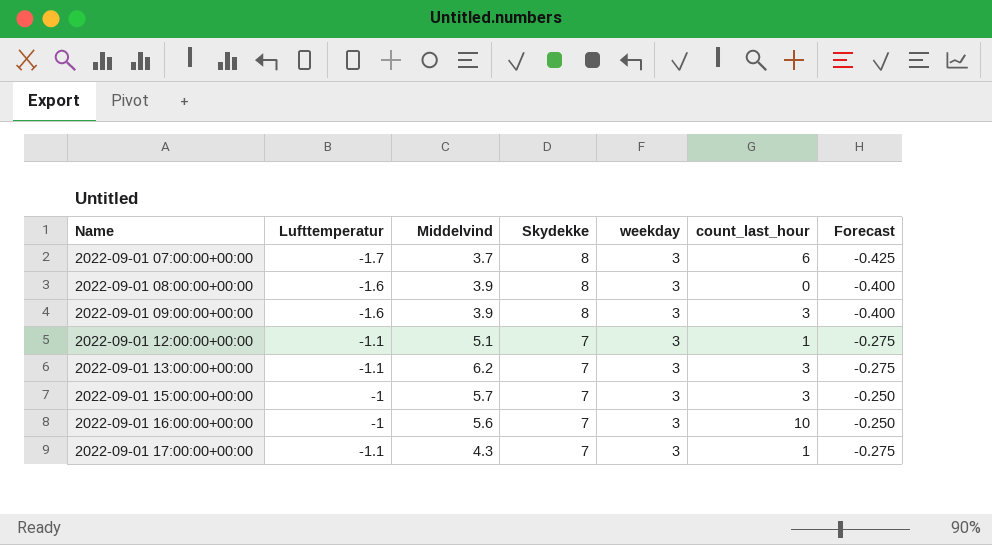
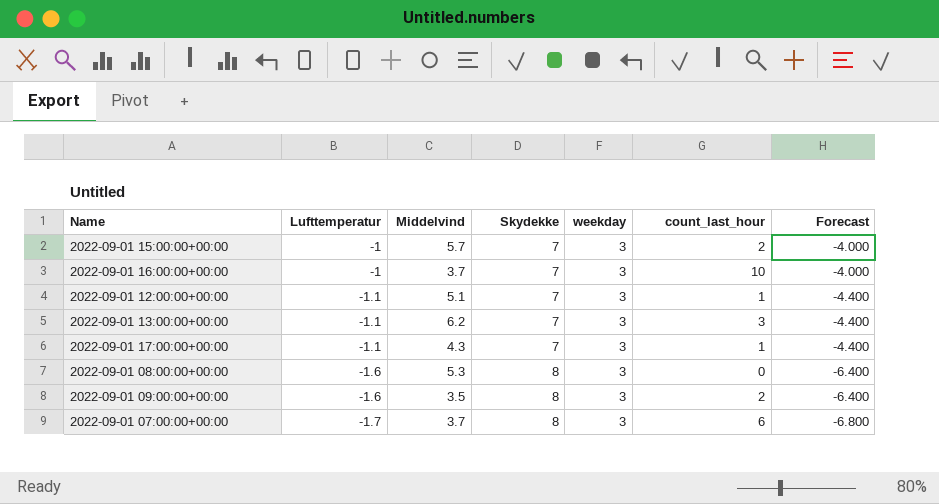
row order: Name ascending -> Lufttemperatur descending
column Forecast | formula: [Lufttemperatur] * 0.25 -> [Lufttemperatur] * 4
2022-09-01 15:00:00+00:00 | count_last_hour: 3 -> 2
2022-09-01 16:00:00+00:00 | Middelvind: 5.6 -> 3.7
2022-09-01 08:00:00+00:00 | Middelvind: 3.9 -> 5.3
2022-09-01 09:00:00+00:00 | Middelvind: 3.9 -> 3.5
2022-09-01 09:00:00+00:00 | count_last_hour: 3 -> 2

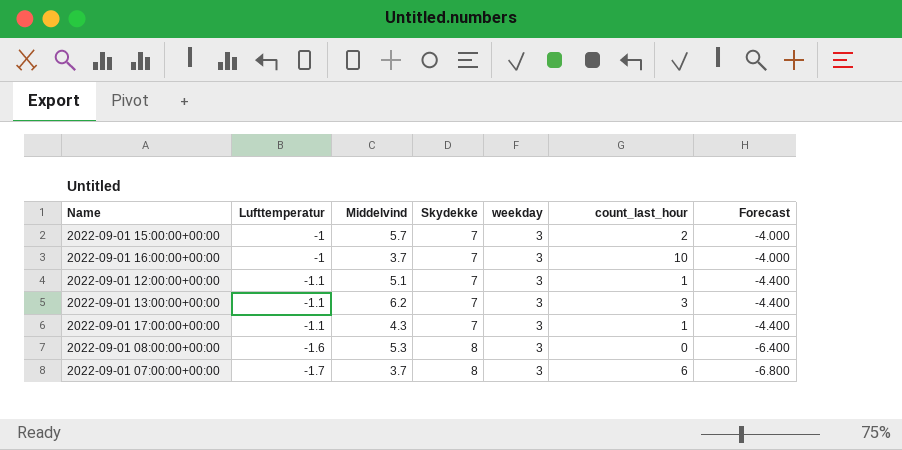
row 2022-09-01 09:00:00+00:00: -1.6 | 3.5 | 8 | 3 | 2 | -6.400 -> none

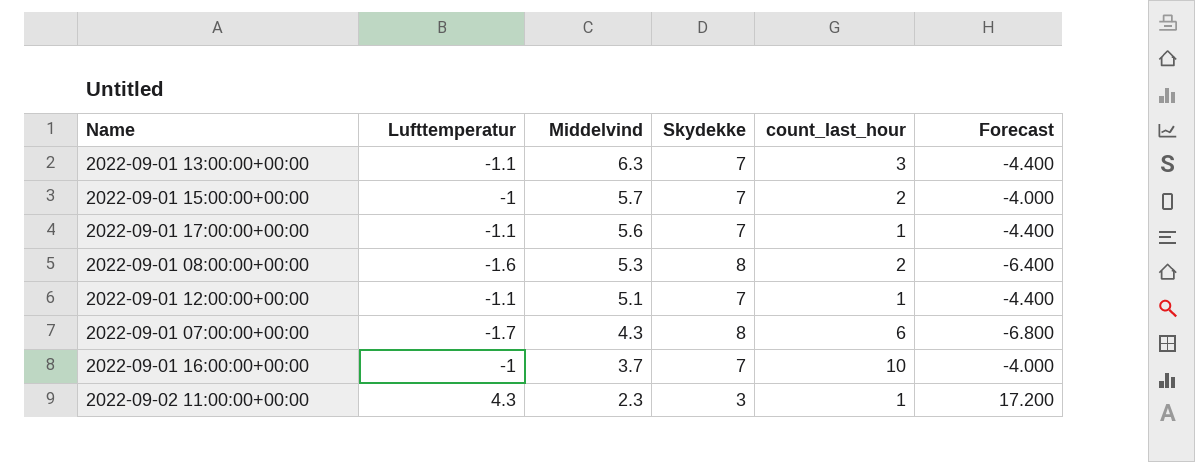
row order: Lufttemperatur descending -> Middelvind descending
column weekday | position: 5 -> none
2022-09-01 13:00:00+00:00 | Middelvind: 6.2 -> 6.3
2022-09-01 17:00:00+00:00 | Middelvind: 4.3 -> 5.6
2022-09-01 08:00:00+00:00 | count_last_hour: 0 -> 2
2022-09-01 07:00:00+00:00 | Middelvind: 3.7 -> 4.3
row 2022-09-02 11:00:00+00:00: none -> 4.3 | 2.3 | 3 | 1 | 17.200

